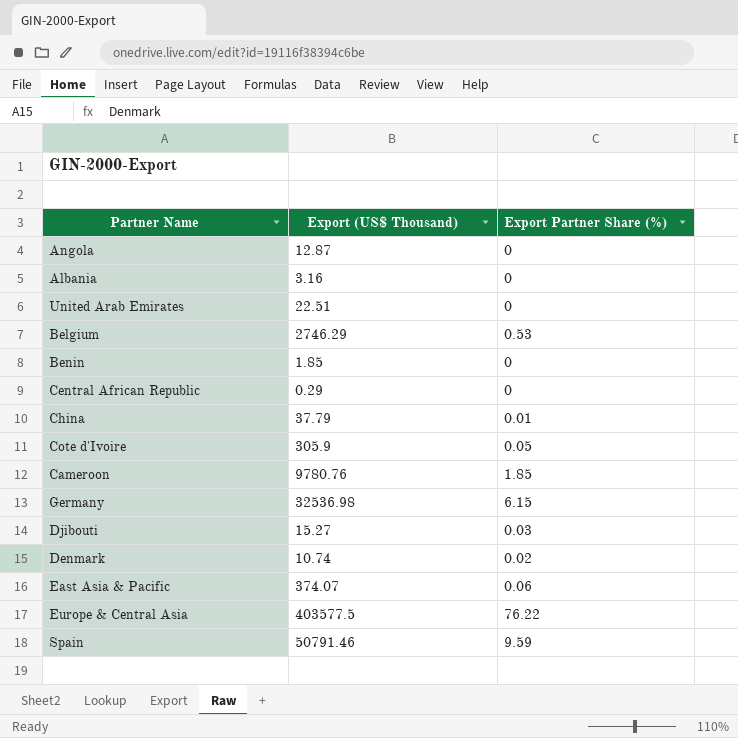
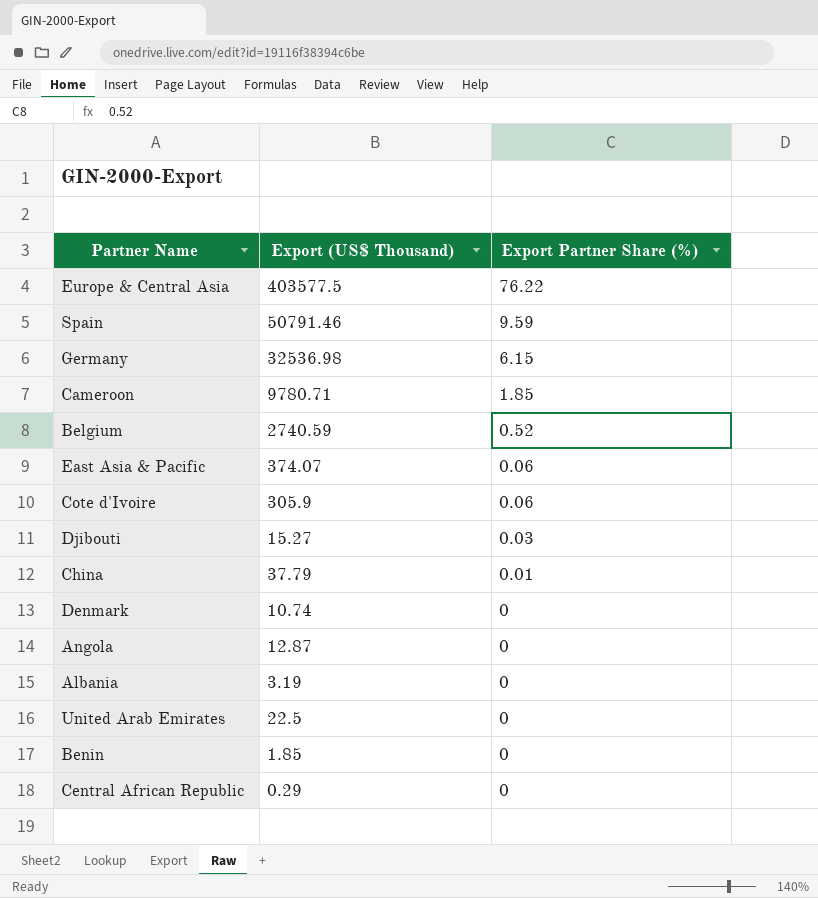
row order: none -> Export Partner Share (%) descending
Cameroon | Export (US$ Thousand): 9780.76 -> 9780.71
Belgium | Export (US$ Thousand): 2746.29 -> 2740.59
Belgium | Export Partner Share (%): 0.53 -> 0.52
Cote d'Ivoire | Export Partner Share (%): 0.05 -> 0.06
Denmark | Export Partner Share (%): 0.02 -> 0
Albania | Export (US$ Thousand): 3.16 -> 3.19
United Arab Emirates | Export (US$ Thousand): 22.51 -> 22.5

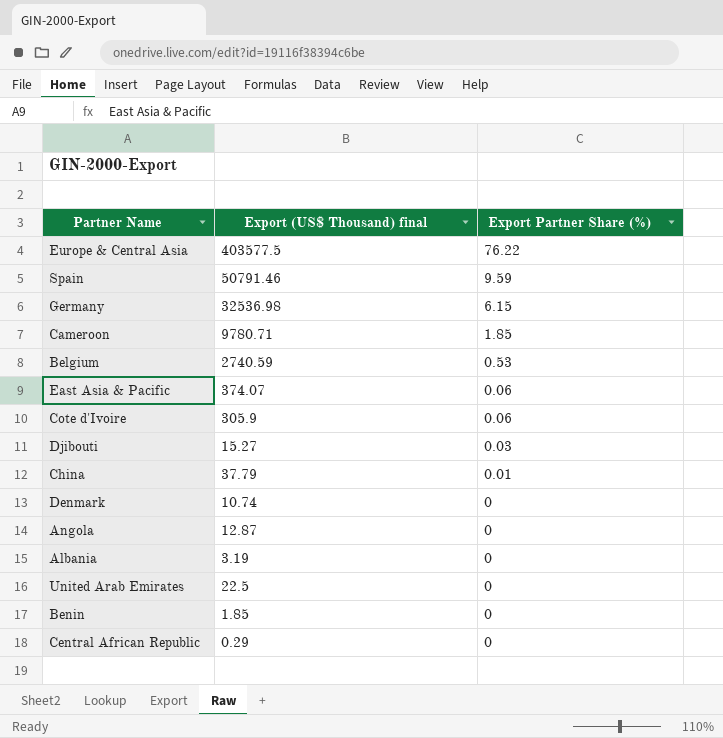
column name: Export (US$ Thousand) -> Export (US$ Thousand) final
Belgium | Export Partner Share (%): 0.52 -> 0.53

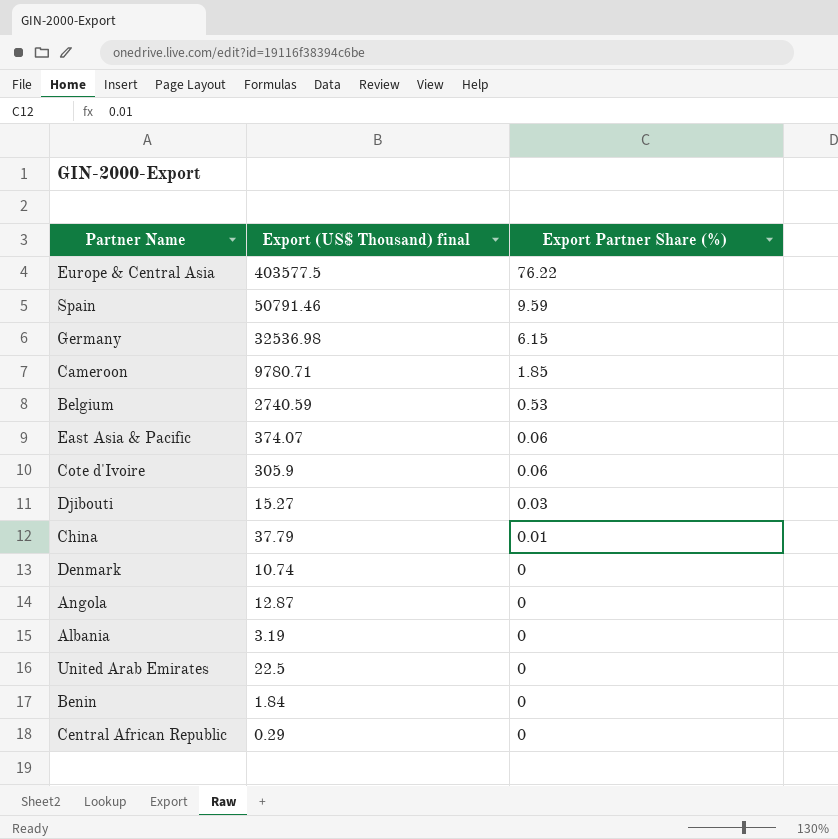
Benin | Export (US$ Thousand) final: 1.85 -> 1.84

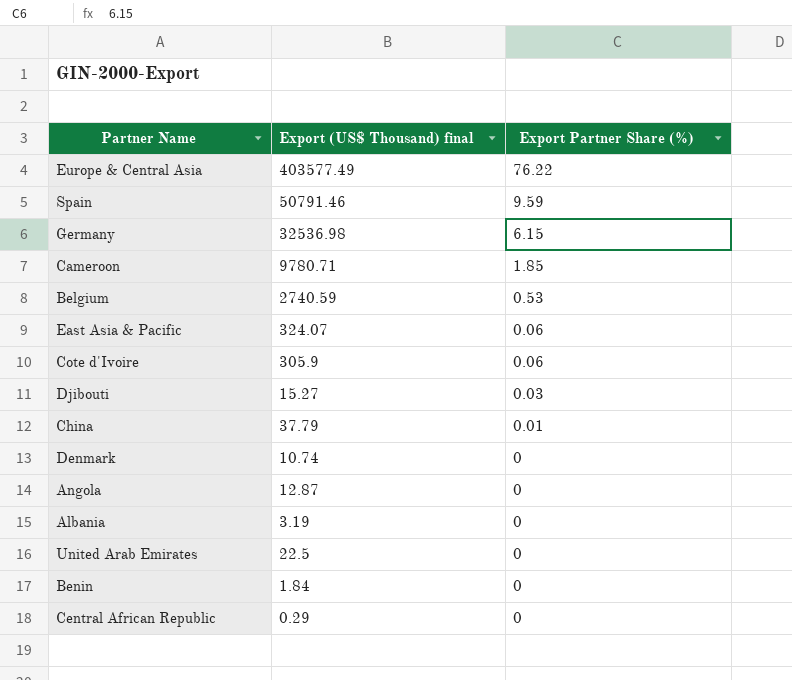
Europe & Central Asia | Export (US$ Thousand) final: 403577.5 -> 403577.49
East Asia & Pacific | Export (US$ Thousand) final: 374.07 -> 324.07

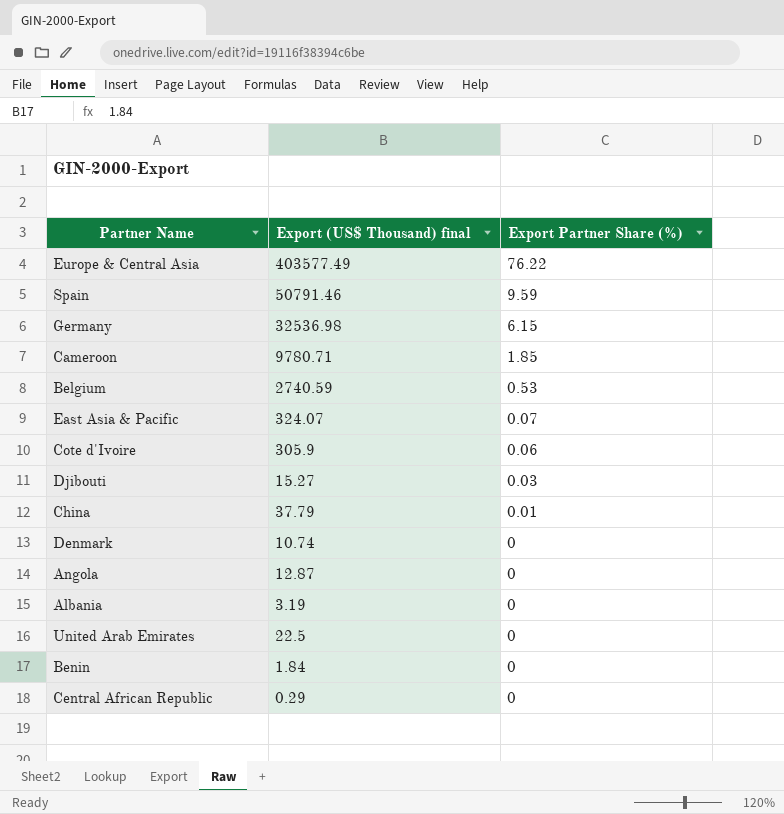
East Asia & Pacific | Export Partner Share (%): 0.06 -> 0.07

